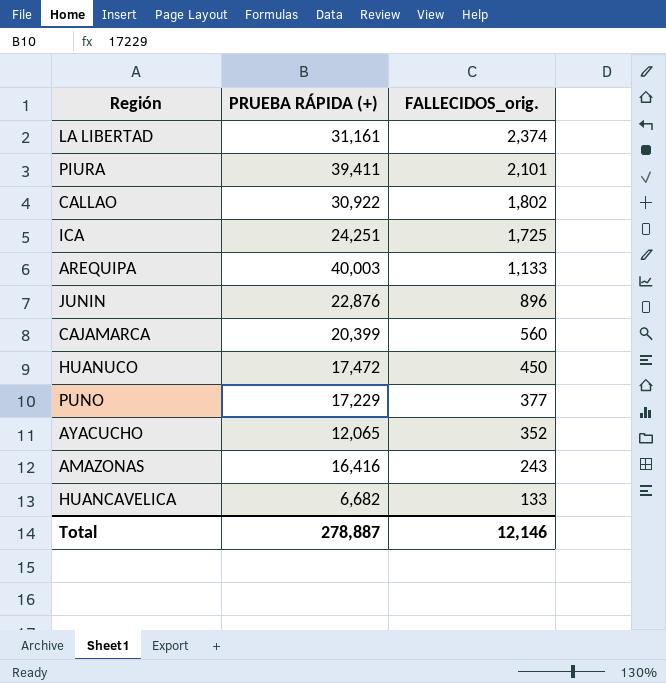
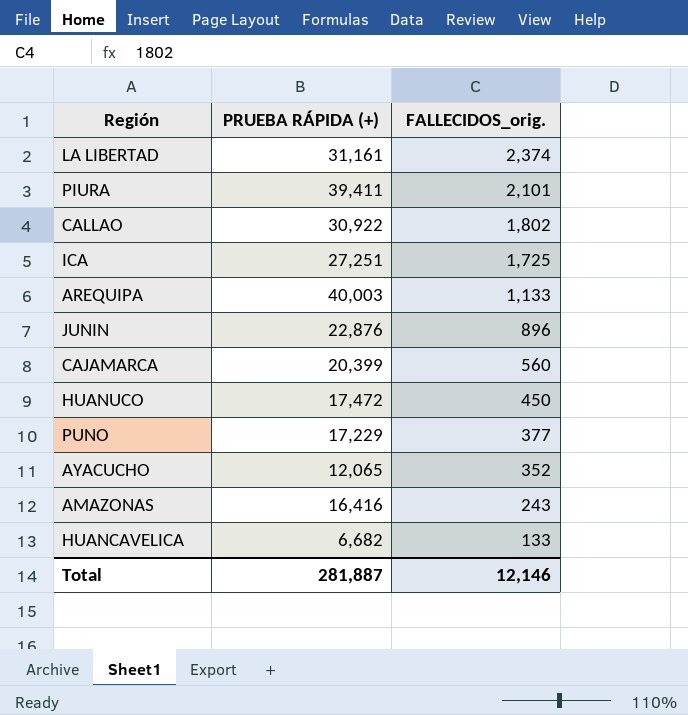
ICA | PRUEBA RÁPIDA (+): 24,251 -> 27,251
Total | PRUEBA RÁPIDA (+): 278,887 -> 281,887

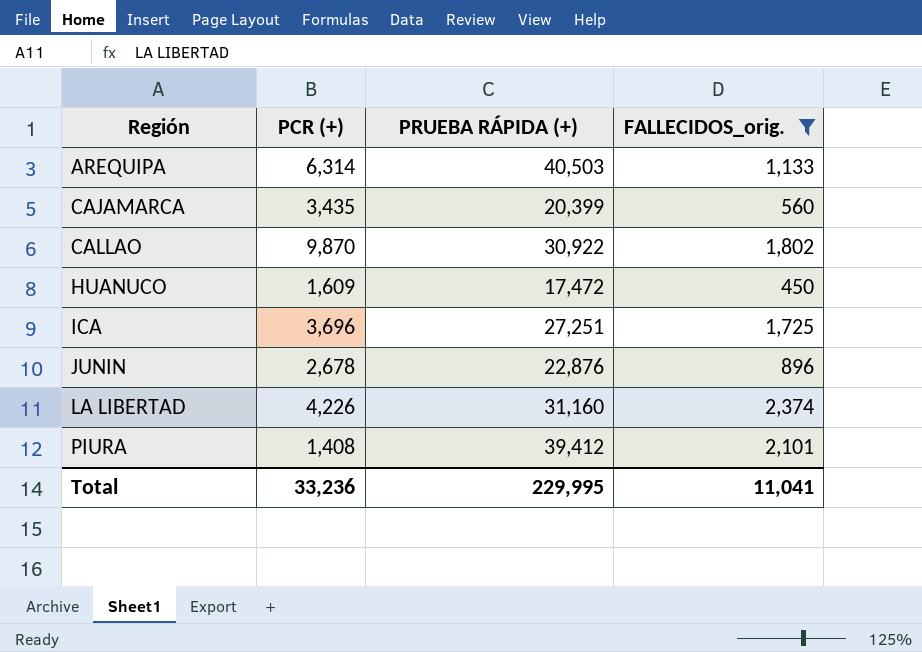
filter: none -> FALLECIDOS_orig. >= 450
row order: FALLECIDOS_orig. descending -> Región ascending
column PCR (+) | position: none -> 2
AREQUIPA | PRUEBA RÁPIDA (+): 40,003 -> 40,503
LA LIBERTAD | PRUEBA RÁPIDA (+): 31,161 -> 31,160
PIURA | PRUEBA RÁPIDA (+): 39,411 -> 39,412
Total | PRUEBA RÁPIDA (+): 281,887 -> 229,995
Total | FALLECIDOS_orig.: 12,146 -> 11,041

